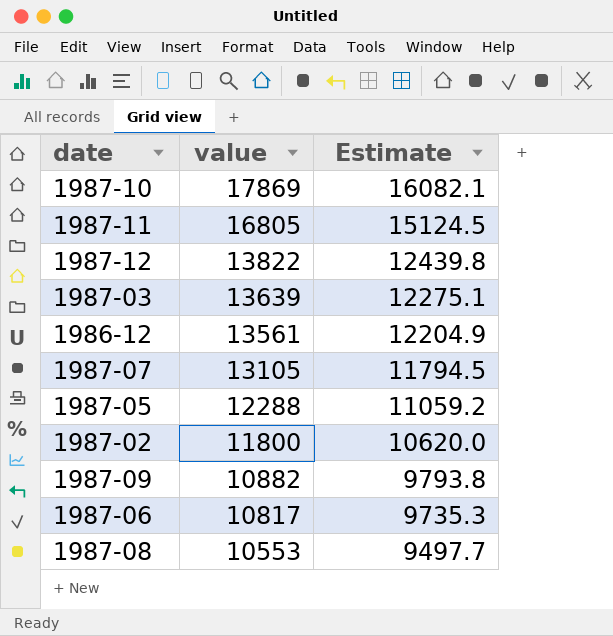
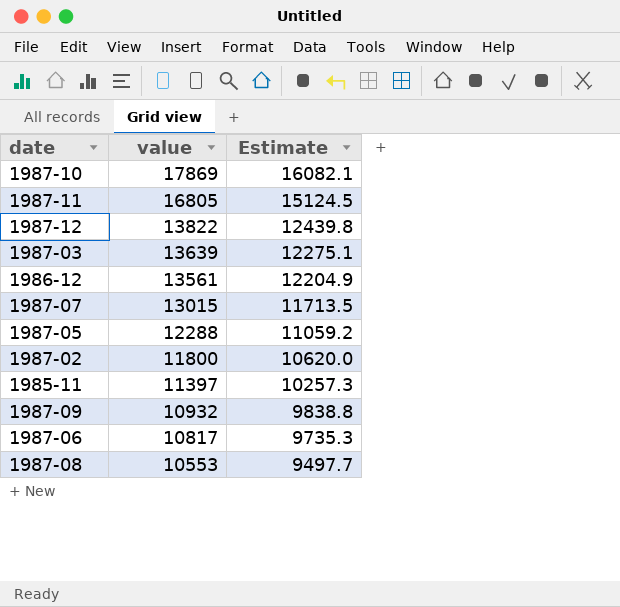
1987-07 | value: 13105 -> 13015
1987-07 | Estimate: 11794.5 -> 11713.5
row 1985-11: none -> 11397 | 10257.3
1987-09 | value: 10882 -> 10932
1987-09 | Estimate: 9793.8 -> 9838.8

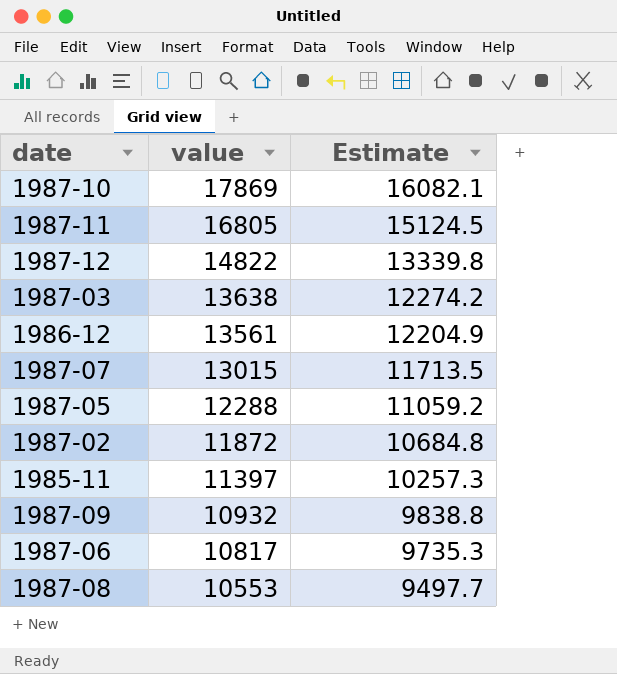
1987-12 | value: 13822 -> 14822
1987-12 | Estimate: 12439.8 -> 13339.8
1987-03 | value: 13639 -> 13638
1987-03 | Estimate: 12275.1 -> 12274.2
1987-02 | value: 11800 -> 11872
1987-02 | Estimate: 10620.0 -> 10684.8

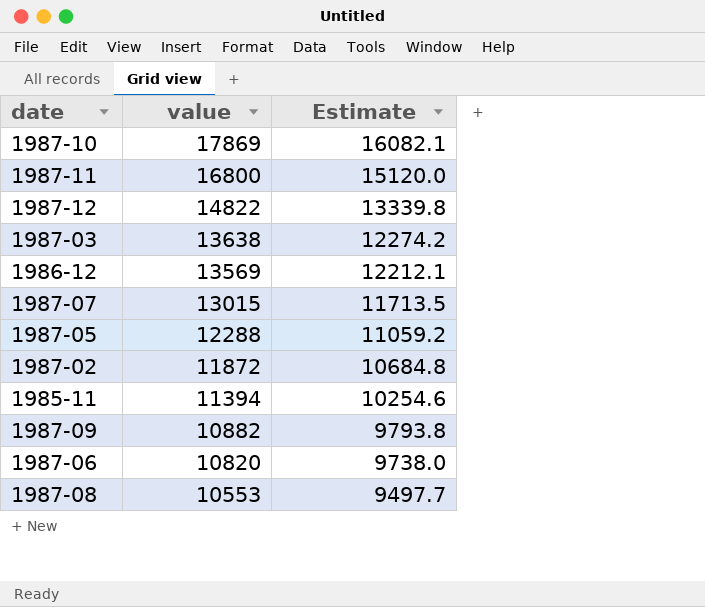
1987-11 | value: 16805 -> 16800
1987-11 | Estimate: 15124.5 -> 15120.0
1986-12 | value: 13561 -> 13569
1986-12 | Estimate: 12204.9 -> 12212.1
1985-11 | value: 11397 -> 11394
1985-11 | Estimate: 10257.3 -> 10254.6
1987-09 | value: 10932 -> 10882
1987-09 | Estimate: 9838.8 -> 9793.8
1987-06 | value: 10817 -> 10820
1987-06 | Estimate: 9735.3 -> 9738.0

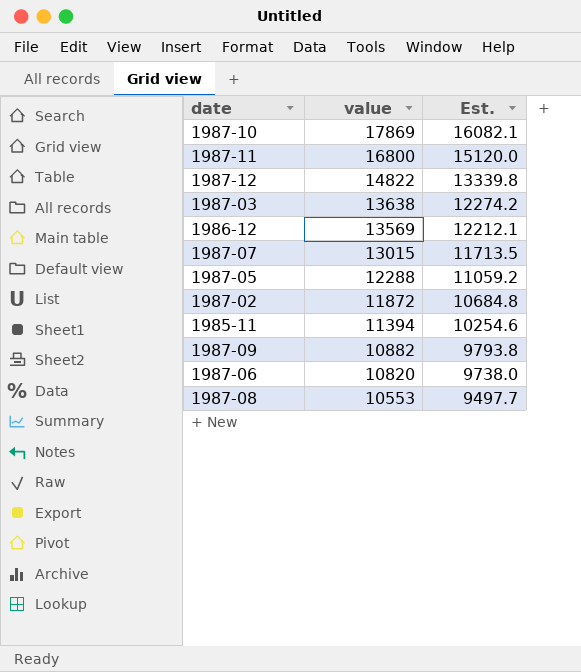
column name: Estimate -> Est.

